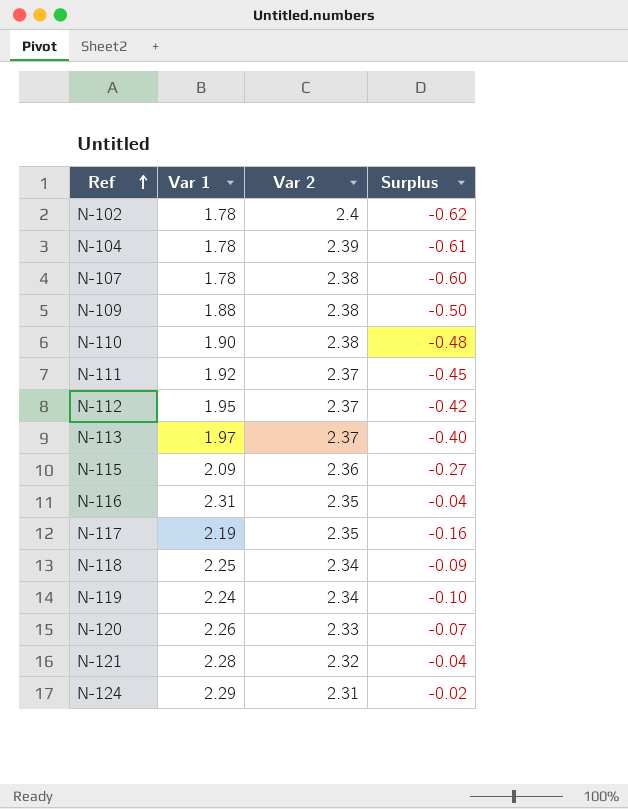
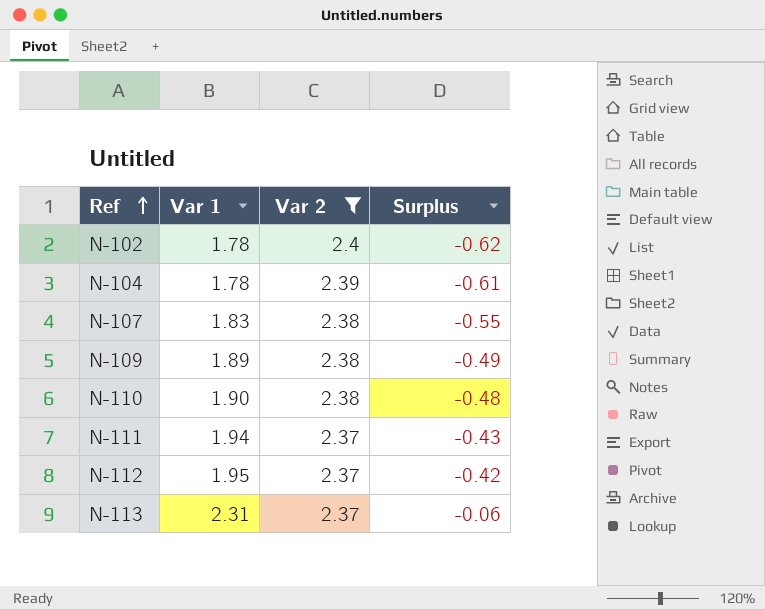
filter: none -> Var 2 >= 2.37
N-107 | Var 1: 1.78 -> 1.83
N-107 | Surplus: -0.60 -> -0.55
N-109 | Var 1: 1.88 -> 1.89
N-109 | Surplus: -0.50 -> -0.49
N-111 | Var 1: 1.92 -> 1.94
N-111 | Surplus: -0.45 -> -0.43
N-113 | Var 1: 1.97 -> 2.31
N-113 | Surplus: -0.40 -> -0.06

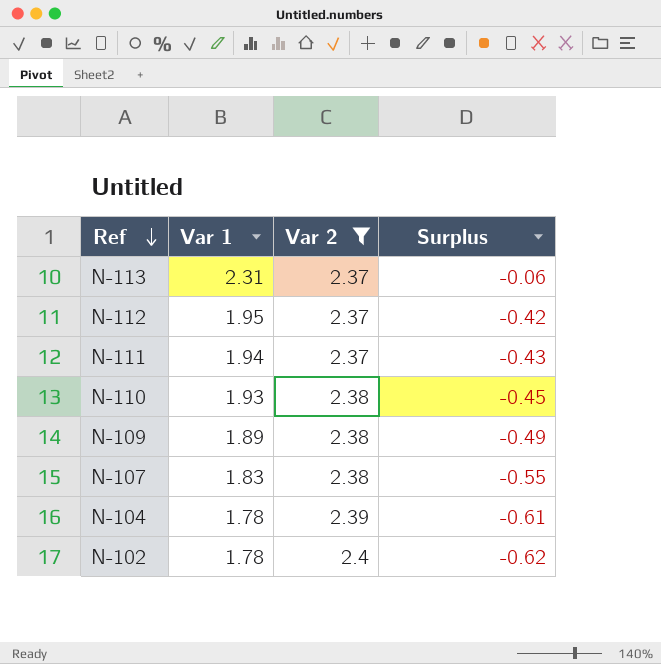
row order: Ref ascending -> Ref descending
N-110 | Var 1: 1.90 -> 1.93
N-110 | Surplus: -0.48 -> -0.45

